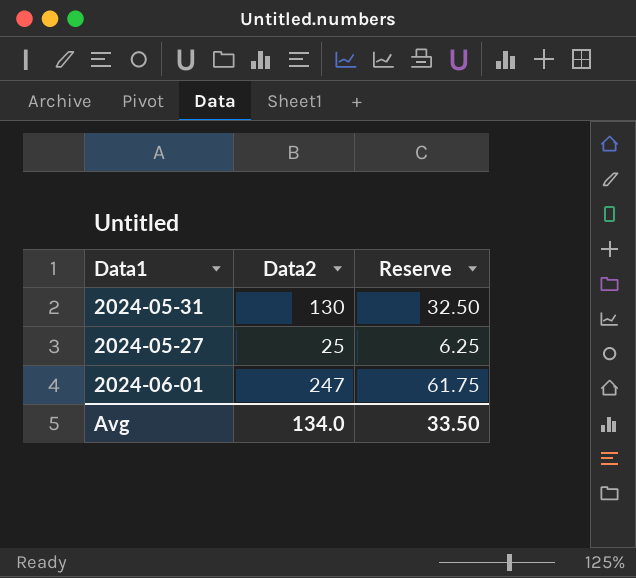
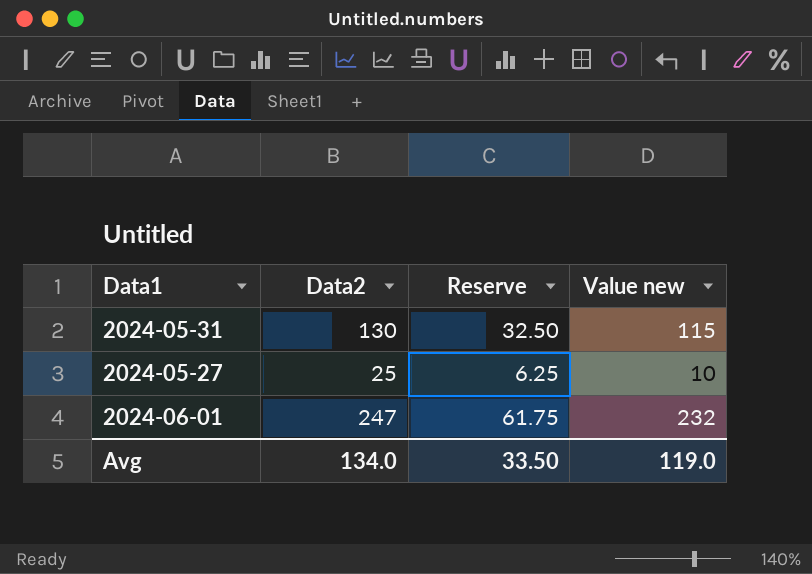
column Value new | formula: none -> [Data2] - 15

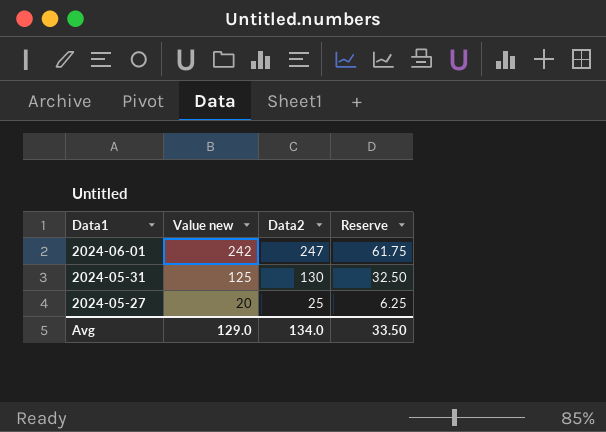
row order: none -> Data1 descending
column Value new | formula: [Data2] - 15 -> [Data2] - 5
column Value new | position: 4 -> 2
Avg | Value new: 119.0 -> 129.0

